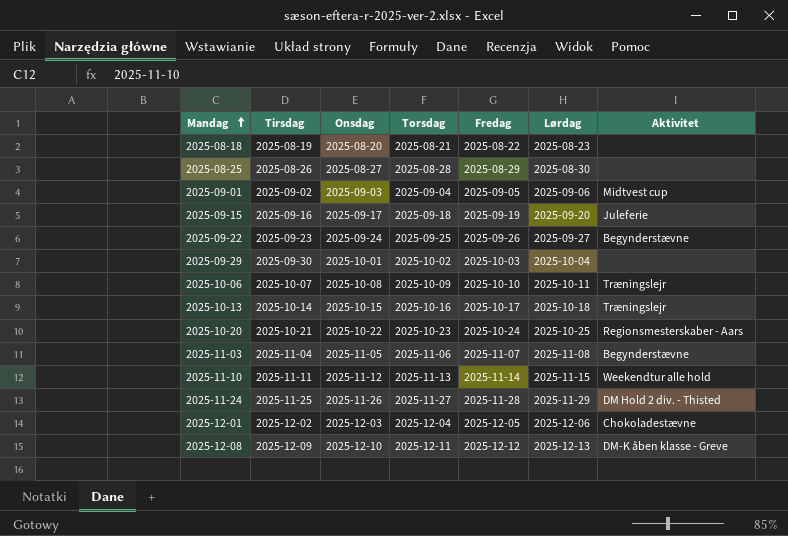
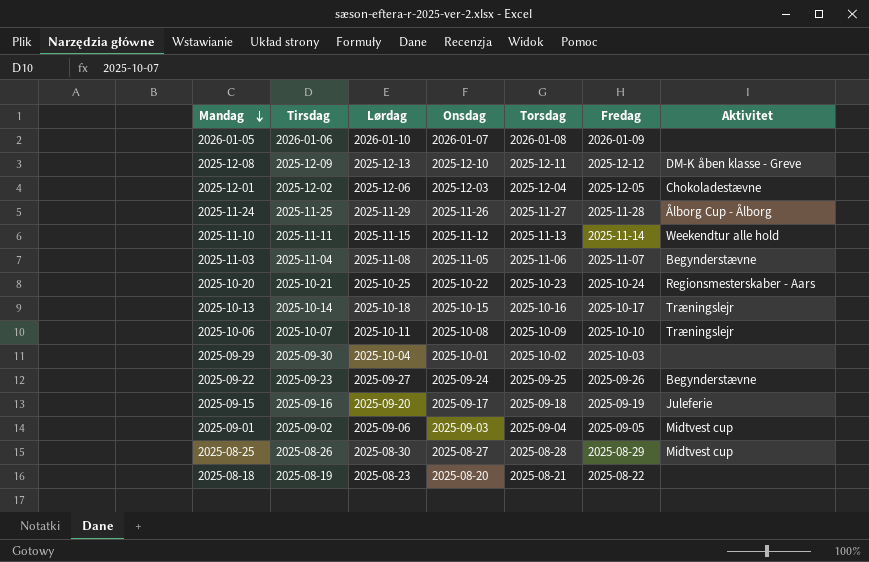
row order: Mandag ascending -> Mandag descending
column Lørdag | position: 6 -> 3
row 2026-01-05: none -> 2026-01-06 | 2026-01-10 | 2026-01-07 | 2026-01-08 | 2026-01-09 | none
2025-11-24 | Aktivitet: DM Hold 2 div. - Thisted -> Ålborg Cup - Ålborg
2025-08-25 | Aktivitet: none -> Midtvest cup

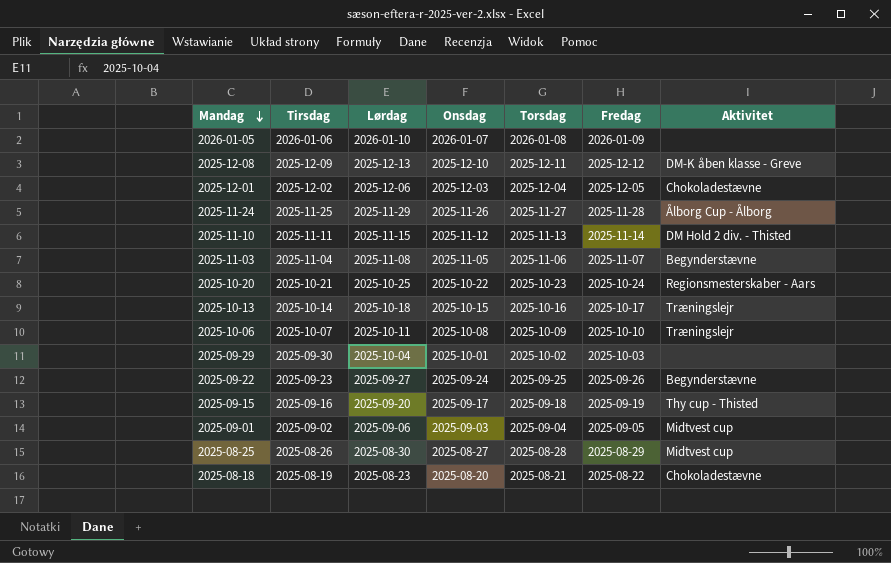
2025-11-10 | Aktivitet: Weekendtur alle hold -> DM Hold 2 div. - Thisted
2025-09-15 | Aktivitet: Juleferie -> Thy cup - Thisted
2025-08-18 | Aktivitet: none -> Chokoladestævne

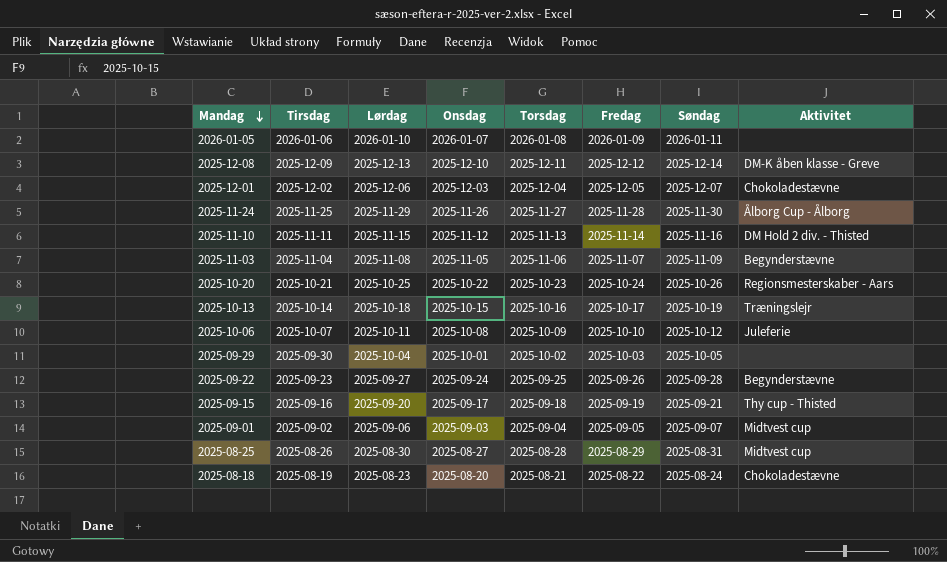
column Søndag | position: none -> 7
2025-10-06 | Aktivitet: Træningslejr -> Juleferie

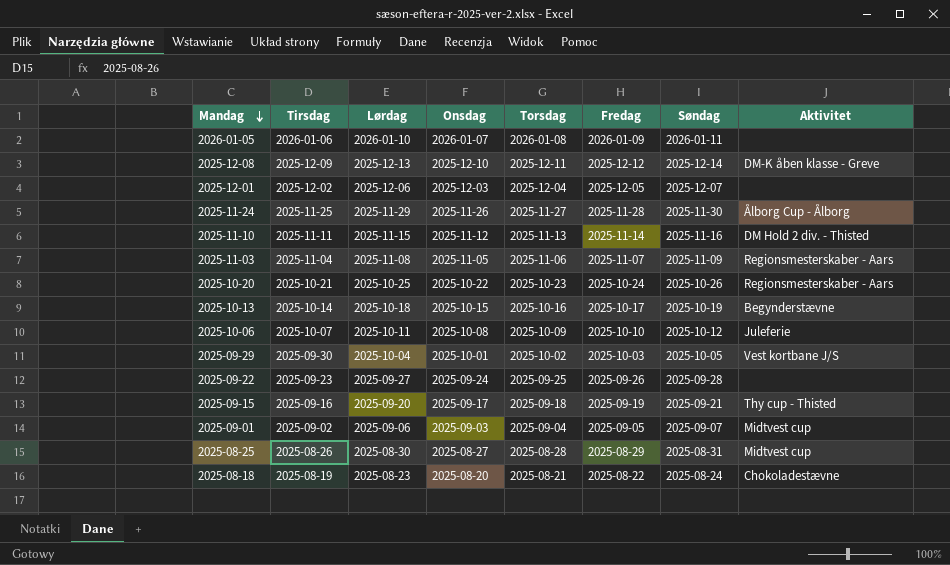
2025-12-01 | Aktivitet: Chokoladestævne -> none
2025-11-03 | Aktivitet: Begynderstævne -> Regionsmesterskaber - Aars
2025-10-13 | Aktivitet: Træningslejr -> Begynderstævne
2025-09-29 | Aktivitet: none -> Vest kortbane J/S
2025-09-22 | Aktivitet: Begynderstævne -> none

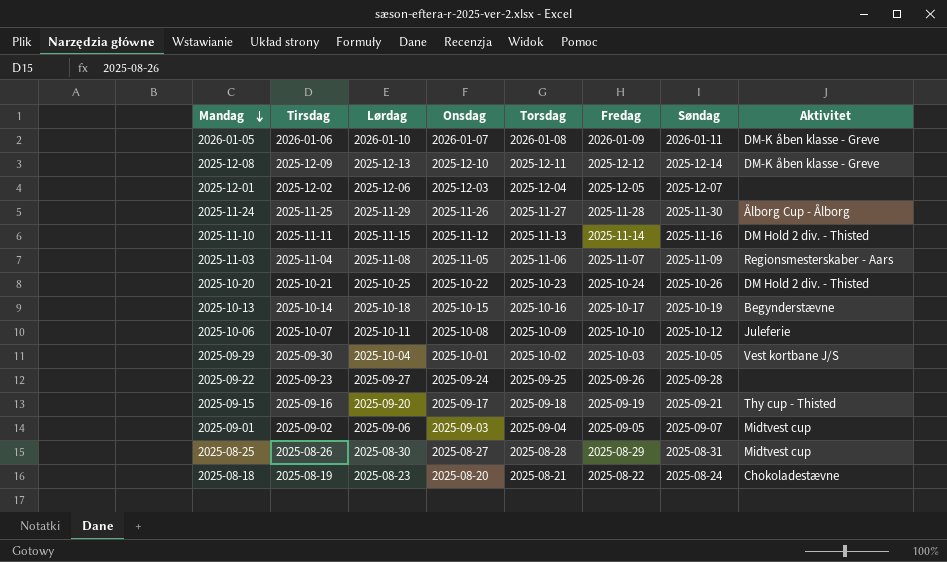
2026-01-05 | Aktivitet: none -> DM-K åben klasse - Greve
2025-10-20 | Aktivitet: Regionsmesterskaber - Aars -> DM Hold 2 div. - Thisted

